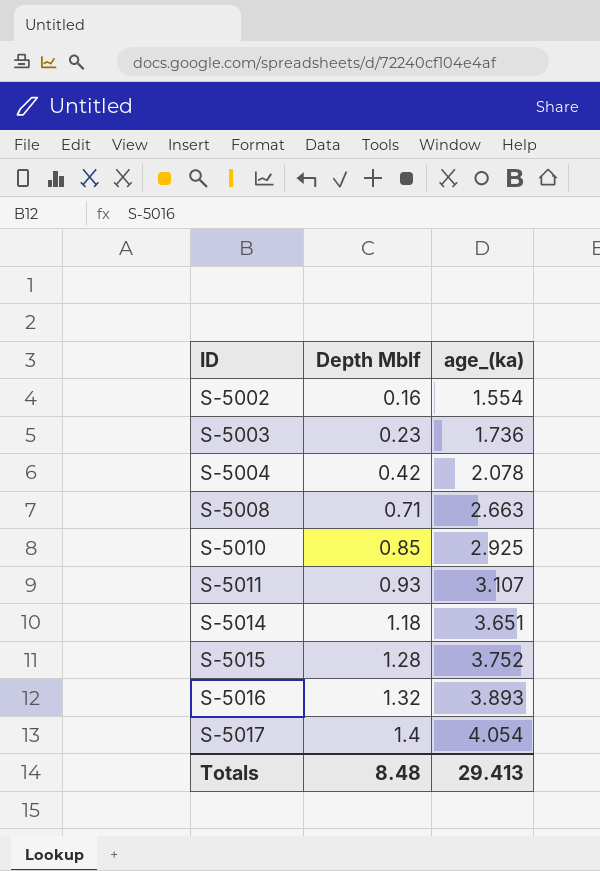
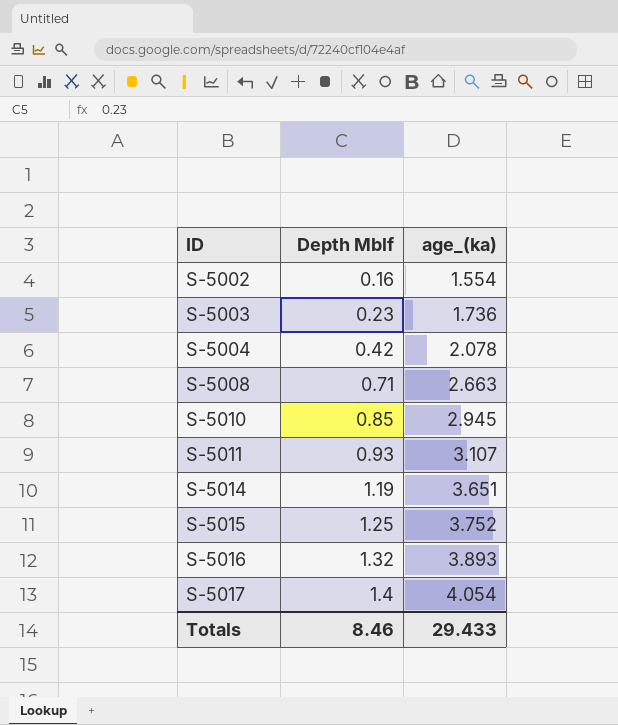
S-5010 | age_(ka): 2.925 -> 2.945
S-5014 | Depth Mblf: 1.18 -> 1.19
S-5015 | Depth Mblf: 1.28 -> 1.25
Totals | Depth Mblf: 8.48 -> 8.46
Totals | age_(ka): 29.413 -> 29.433

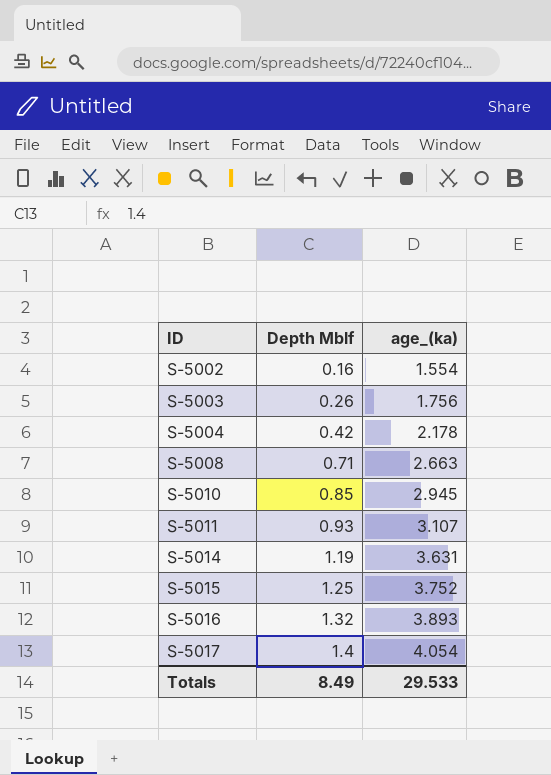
S-5003 | Depth Mblf: 0.23 -> 0.26
S-5003 | age_(ka): 1.736 -> 1.756
S-5004 | age_(ka): 2.078 -> 2.178
S-5014 | age_(ka): 3.651 -> 3.631
Totals | Depth Mblf: 8.46 -> 8.49
Totals | age_(ka): 29.433 -> 29.533

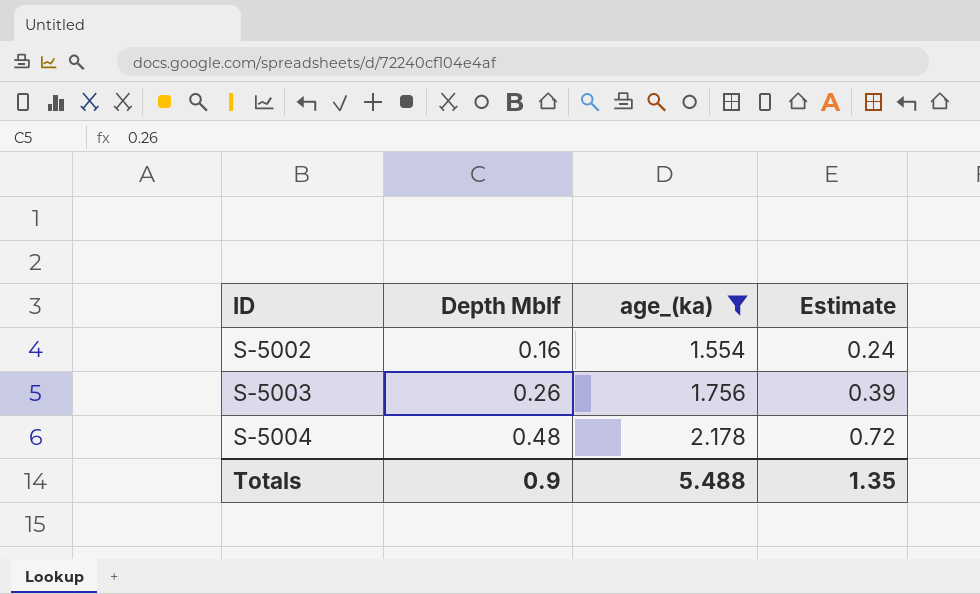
filter: none -> age_(ka) <= 2.178
column Estimate | formula: none -> [Depth Mblf] * 1.5
S-5004 | Depth Mblf: 0.42 -> 0.48
Totals | Depth Mblf: 8.49 -> 0.9
Totals | age_(ka): 29.533 -> 5.488

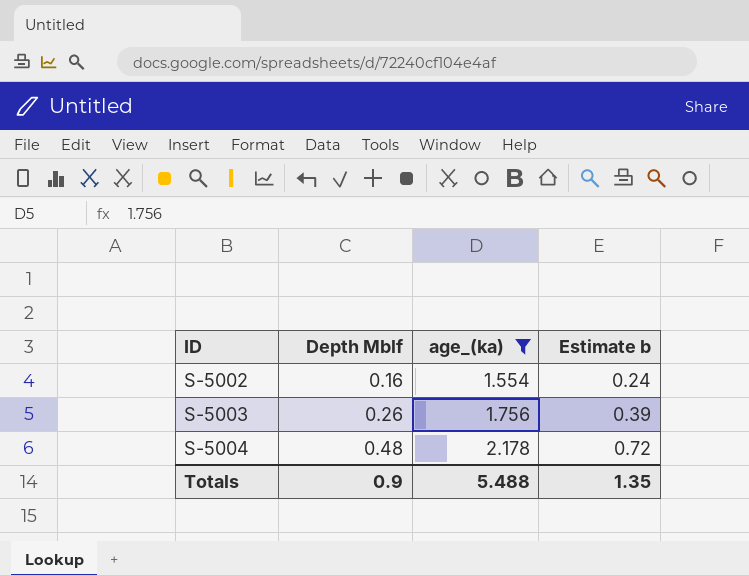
column name: Estimate -> Estimate b

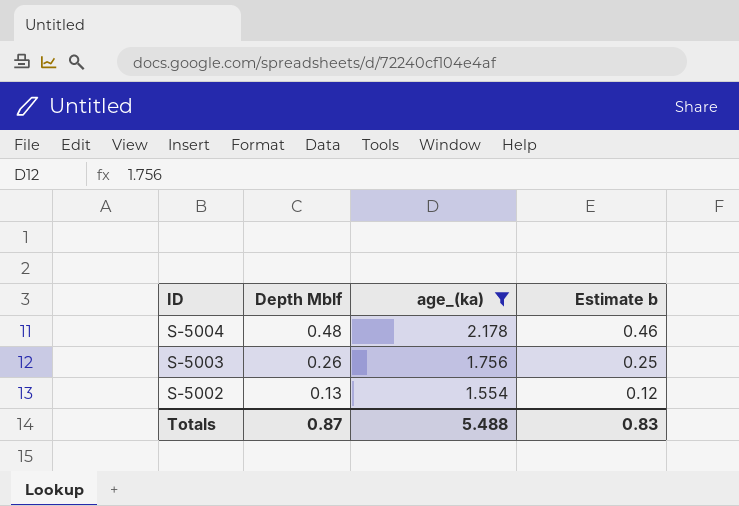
row order: ID ascending -> ID descending
column Estimate b | formula: [Depth Mblf] * 1.5 -> [Depth Mblf] * 0.95
S-5002 | Depth Mblf: 0.16 -> 0.13
Totals | Depth Mblf: 0.9 -> 0.87
Totals | Estimate b: 1.35 -> 0.83

